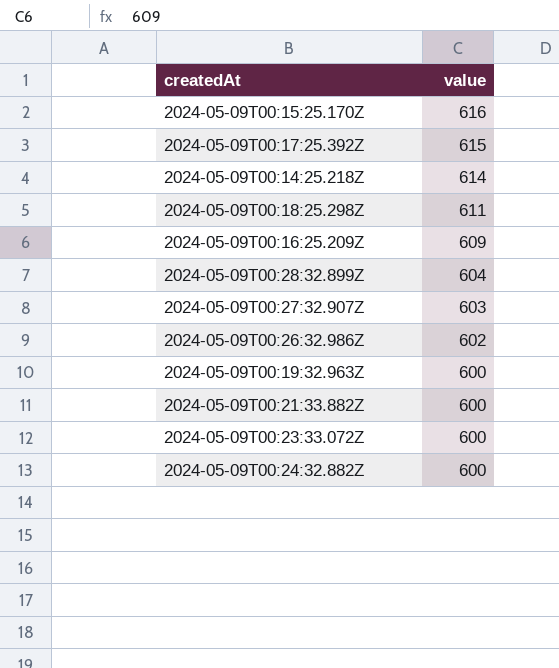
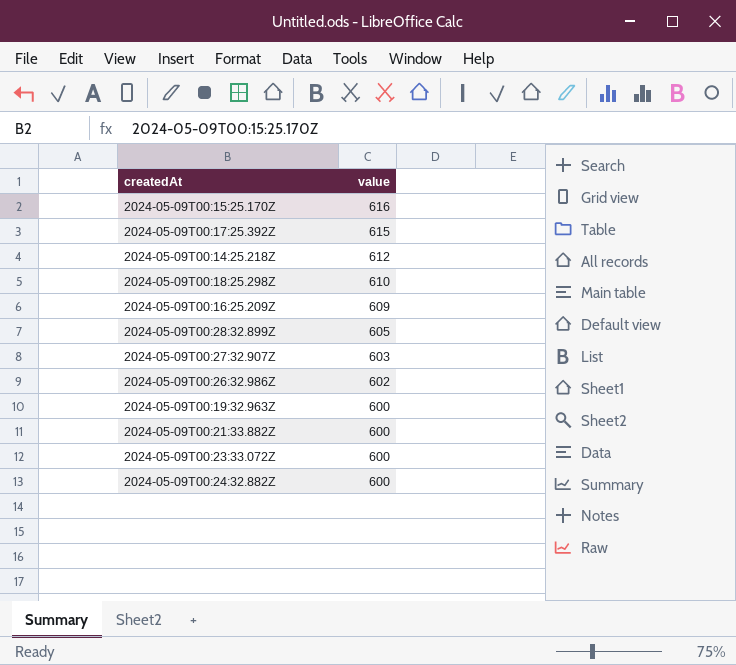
2024-05-09T00:14:25.218Z | value: 614 -> 612
2024-05-09T00:18:25.298Z | value: 611 -> 610
2024-05-09T00:28:32.899Z | value: 604 -> 605

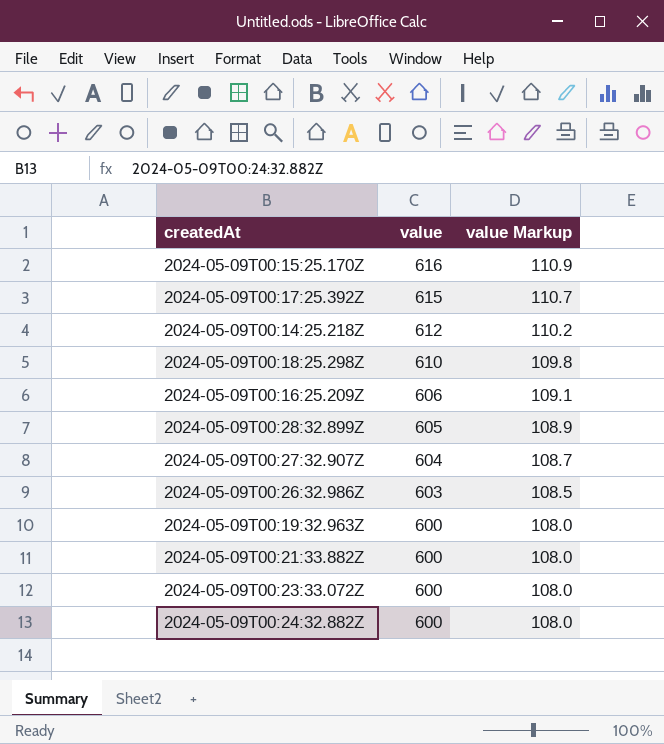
column value Markup | formula: none -> [value] * 0.18
2024-05-09T00:16:25.209Z | value: 609 -> 606
2024-05-09T00:27:32.907Z | value: 603 -> 604
2024-05-09T00:26:32.986Z | value: 602 -> 603

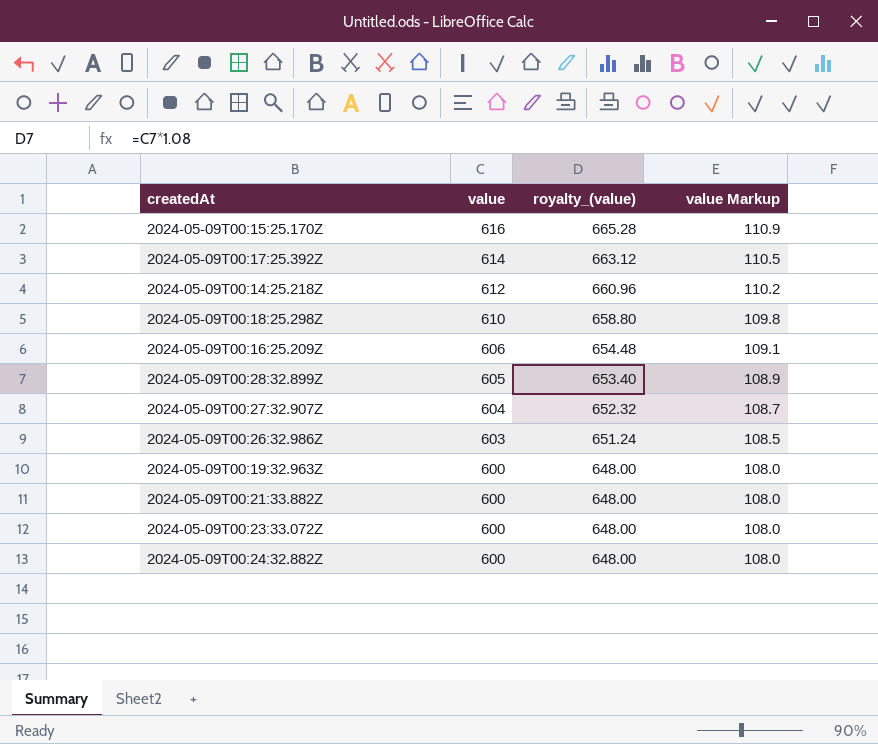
column royalty_(value) | formula: none -> [value] * 1.08
2024-05-09T00:17:25.392Z | value: 615 -> 614
2024-05-09T00:17:25.392Z | value Markup: 110.7 -> 110.5

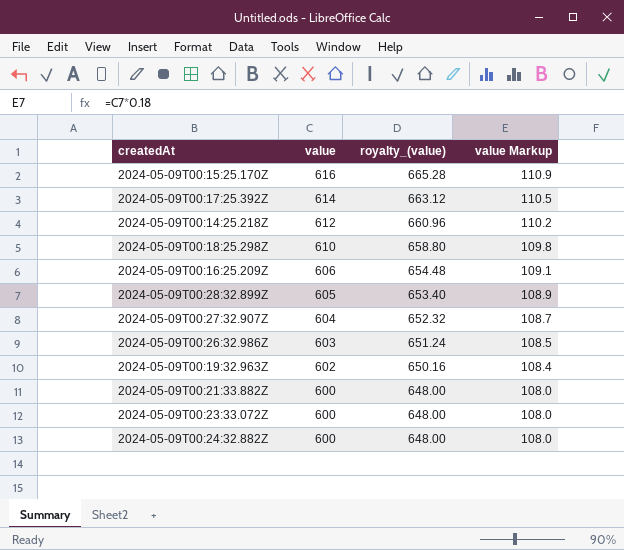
2024-05-09T00:19:32.963Z | value: 600 -> 602
2024-05-09T00:19:32.963Z | royalty_(value): 648.00 -> 650.16
2024-05-09T00:19:32.963Z | value Markup: 108.0 -> 108.4

